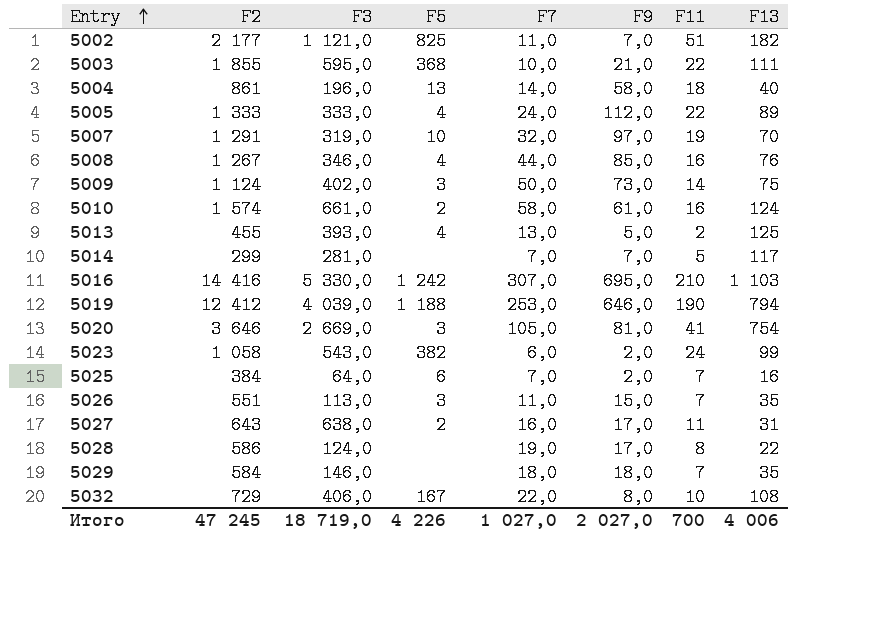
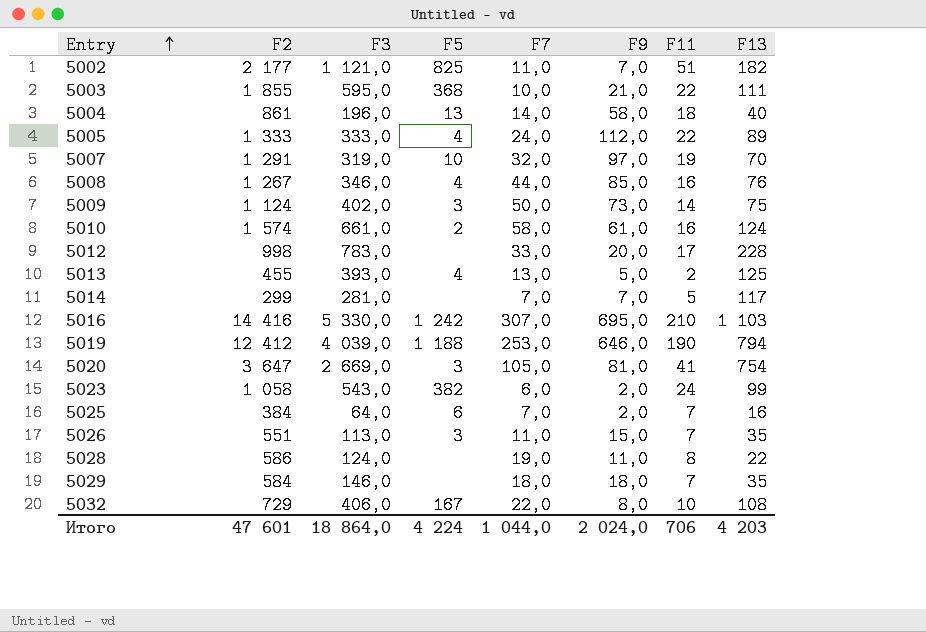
row 5027: 643 | 638,0 | 2 | 16,0 | 17,0 | 11 | 31 -> none
row 5012: none -> 998 | 783,0 | none | 33,0 | 20,0 | 17 | 228
5020 | F2: 3 646 -> 3 647
5028 | F9: 17,0 -> 11,0
Итого | F2: 47 245 -> 47 601
Итого | F3: 18 719,0 -> 18 864,0
Итого | F5: 4 226 -> 4 224
Итого | F7: 1 027,0 -> 1 044,0
Итого | F9: 2 027,0 -> 2 024,0
Итого | F11: 700 -> 706
Итого | F13: 4 006 -> 4 203

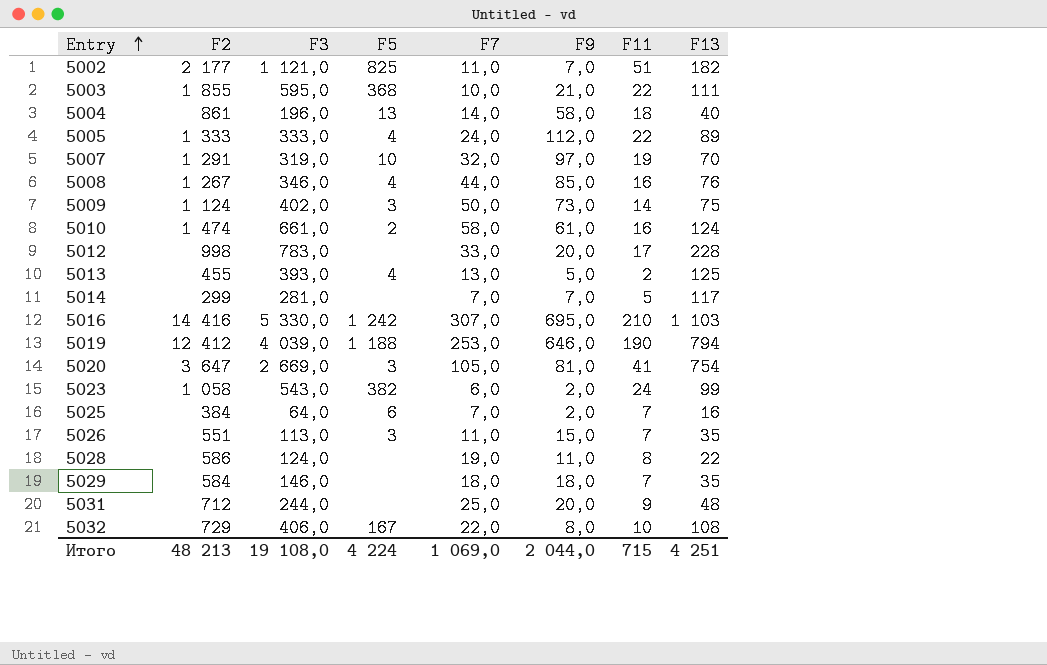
5010 | F2: 1 574 -> 1 474
row 5031: none -> 712 | 244,0 | none | 25,0 | 20,0 | 9 | 48
Итого | F2: 47 601 -> 48 213
Итого | F3: 18 864,0 -> 19 108,0
Итого | F7: 1 044,0 -> 1 069,0
Итого | F9: 2 024,0 -> 2 044,0
Итого | F11: 706 -> 715
Итого | F13: 4 203 -> 4 251

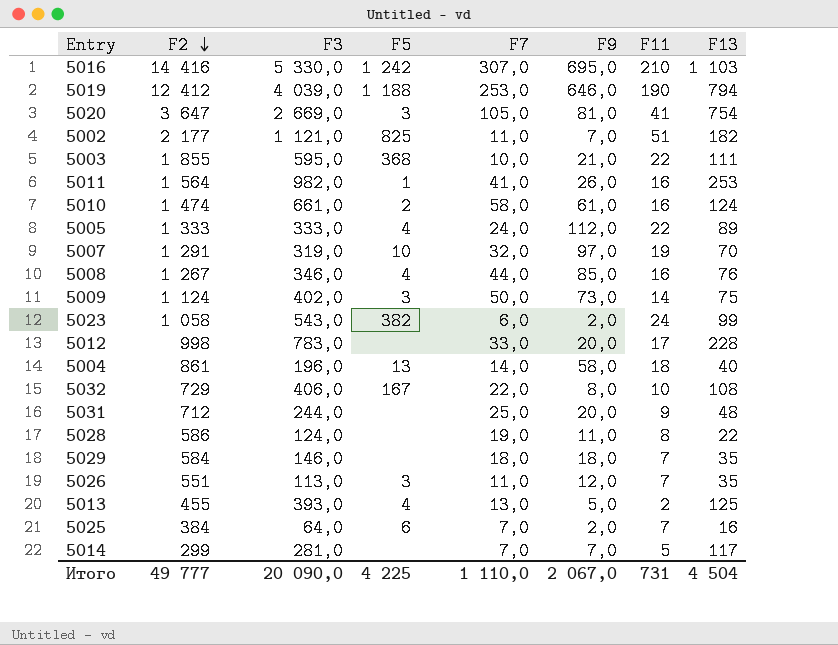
row order: Entry ascending -> F2 descending
row 5011: none -> 1 564 | 982,0 | 1 | 41,0 | 26,0 | 16 | 253
5026 | F9: 15,0 -> 12,0
Итого | F2: 48 213 -> 49 777
Итого | F3: 19 108,0 -> 20 090,0
Итого | F5: 4 224 -> 4 225
Итого | F7: 1 069,0 -> 1 110,0
Итого | F9: 2 044,0 -> 2 067,0
Итого | F11: 715 -> 731
Итого | F13: 4 251 -> 4 504

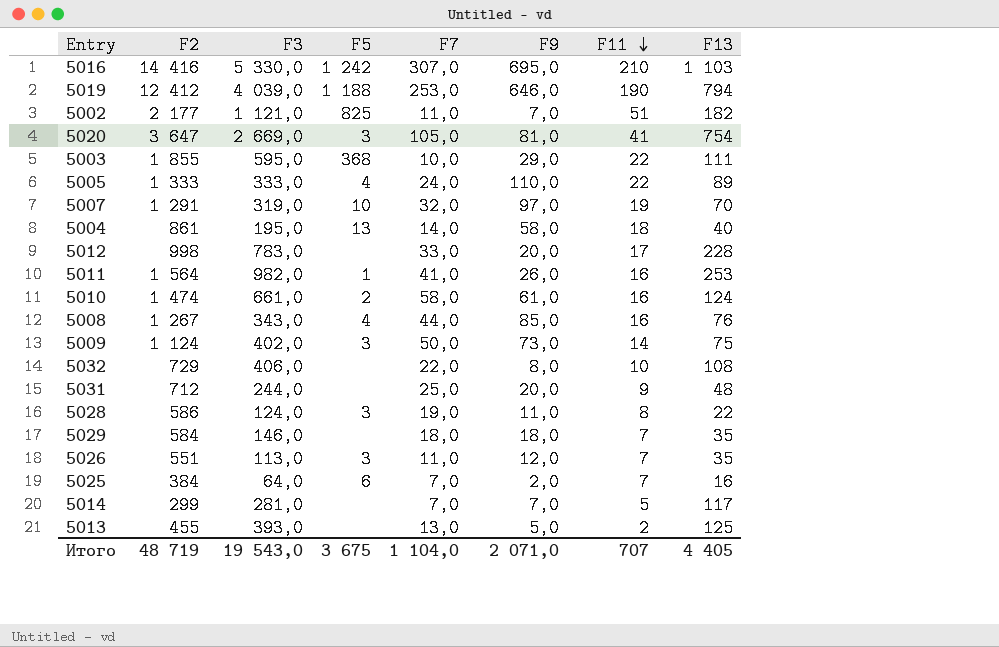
row order: F2 descending -> F11 descending
row 5023: 1 058 | 543,0 | 382 | 6,0 | 2,0 | 24 | 99 -> none
5003 | F9: 21,0 -> 29,0
5005 | F9: 112,0 -> 110,0
5004 | F3: 196,0 -> 195,0
5008 | F3: 346,0 -> 343,0
5032 | F5: 167 -> none
5028 | F5: none -> 3
5013 | F5: 4 -> none
Итого | F2: 49 777 -> 48 719
Итого | F3: 20 090,0 -> 19 543,0
Итого | F5: 4 225 -> 3 675
Итого | F7: 1 110,0 -> 1 104,0
Итого | F9: 2 067,0 -> 2 071,0
Итого | F11: 731 -> 707
Итого | F13: 4 504 -> 4 405

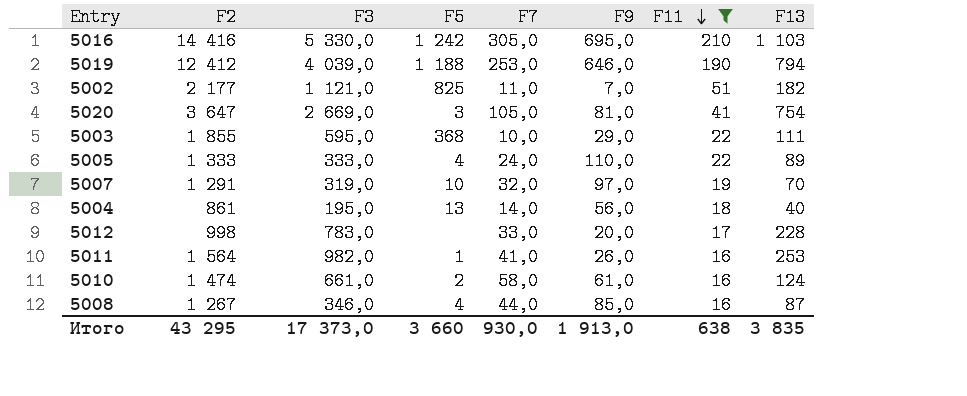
filter: none -> F11 >= 16
5016 | F7: 307,0 -> 305,0
5004 | F9: 58,0 -> 56,0
5008 | F3: 343,0 -> 346,0
5008 | F13: 76 -> 87
Итого | F2: 48 719 -> 43 295
Итого | F3: 19 543,0 -> 17 373,0
Итого | F5: 3 675 -> 3 660
Итого | F7: 1 104,0 -> 930,0
Итого | F9: 2 071,0 -> 1 913,0
Итого | F11: 707 -> 638
Итого | F13: 4 405 -> 3 835

